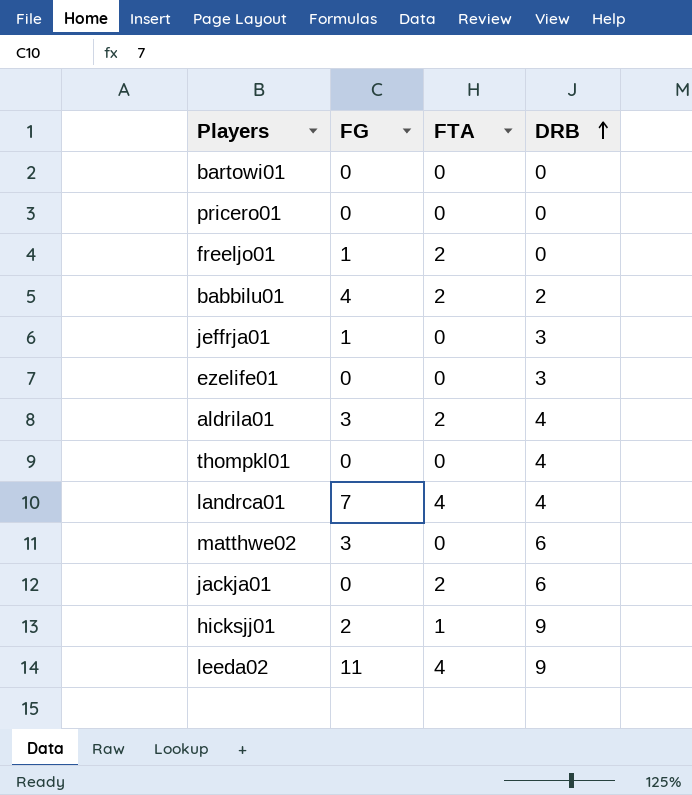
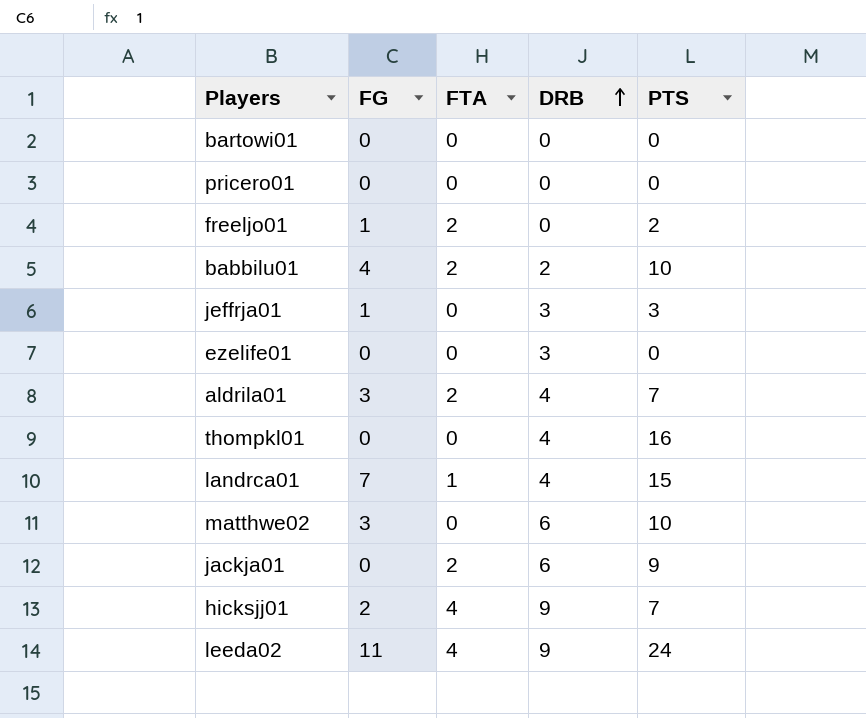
column PTS | position: none -> 5
landrca01 | FTA: 4 -> 1
hicksjj01 | FTA: 1 -> 4

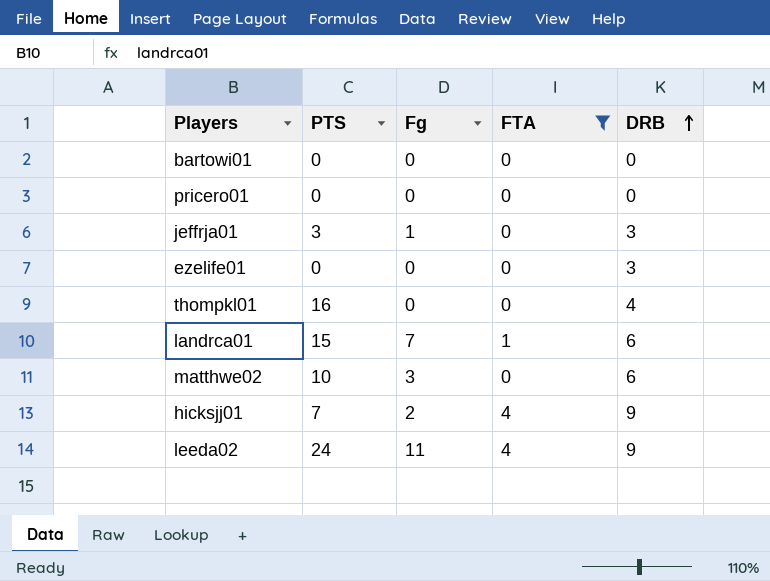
filter: none -> FTA != 2
column PTS | position: 5 -> 2
column name: FG -> Fg
landrca01 | DRB: 4 -> 6

